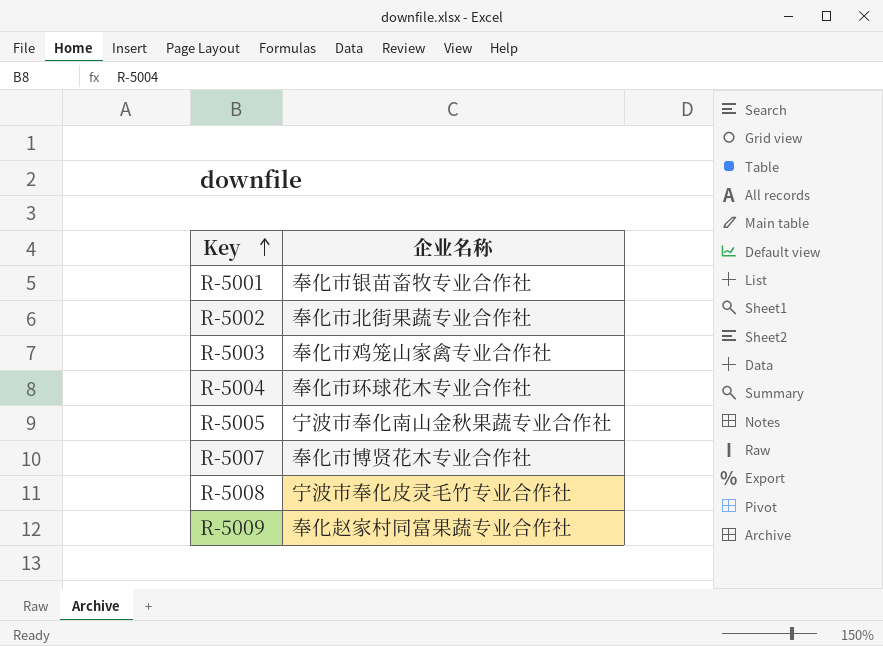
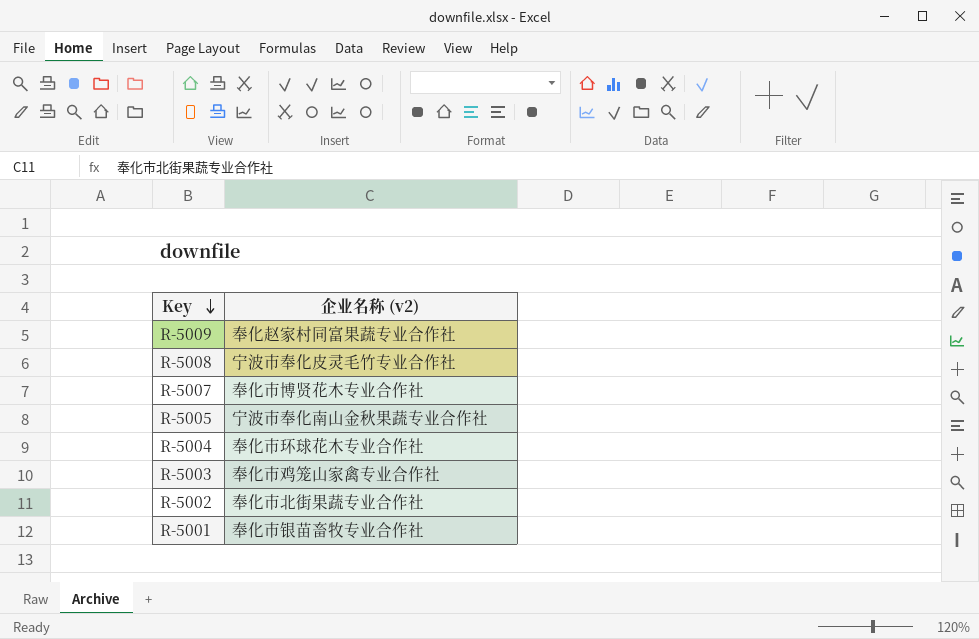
row order: Key ascending -> Key descending
column name: 企业名称 -> 企业名称 (v2)

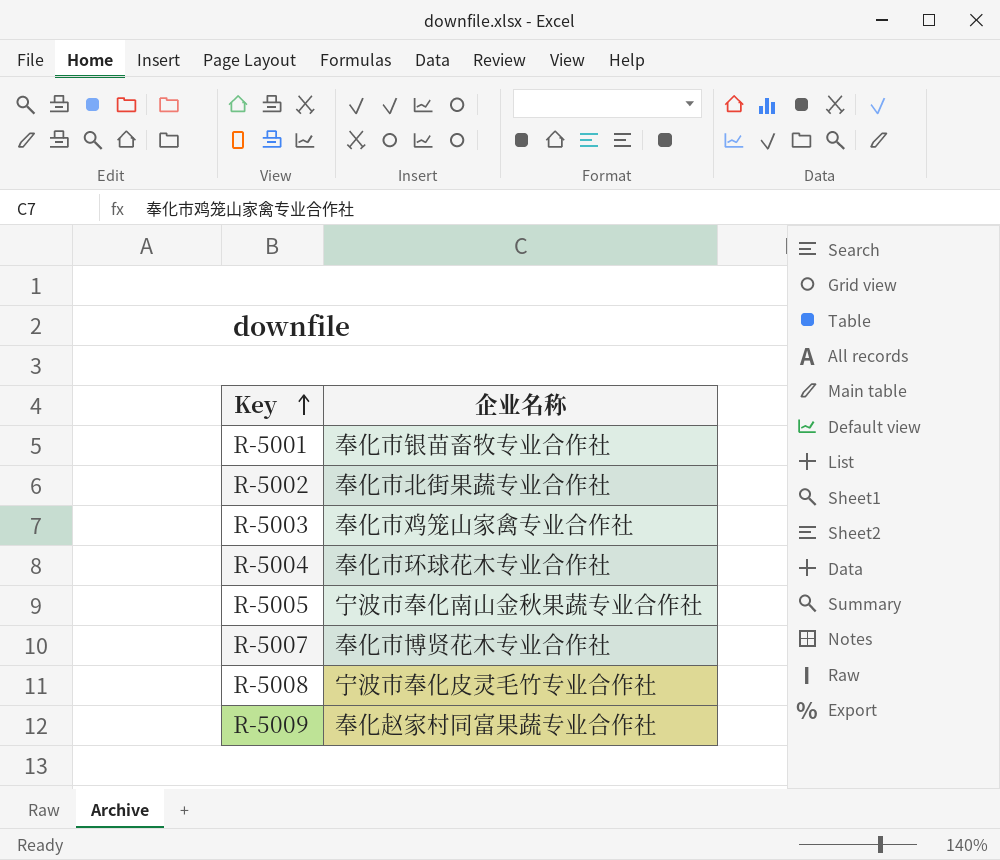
row order: Key descending -> Key ascending
column name: 企业名称 (v2) -> 企业名称

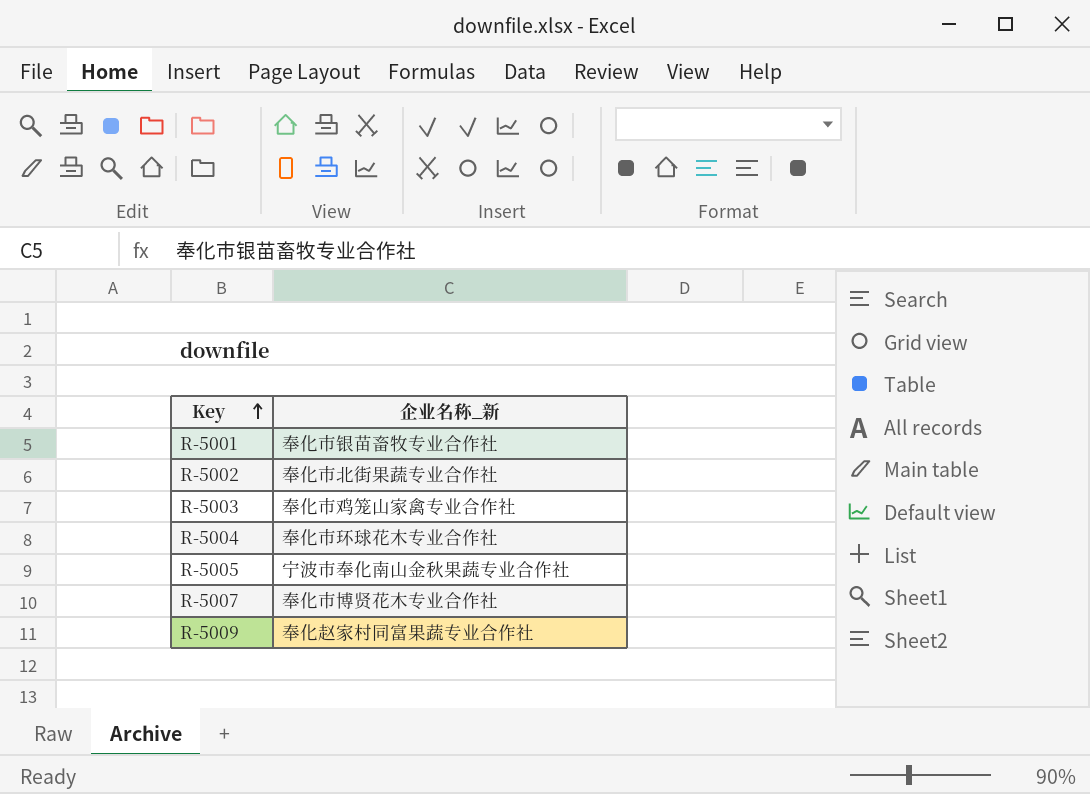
column name: 企业名称 -> 企业名称_新
row R-5008: 宁波市奉化皮灵毛竹专业合作社 -> none

